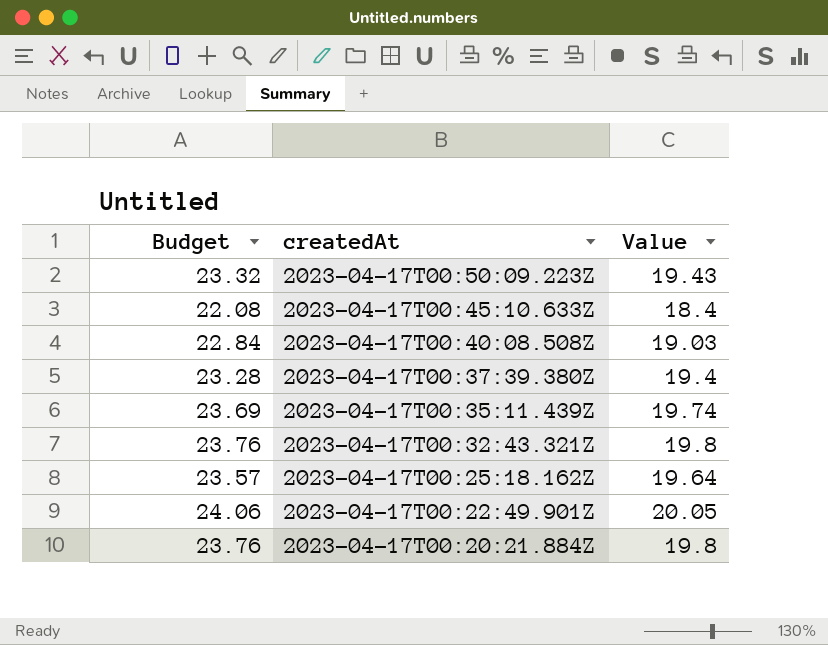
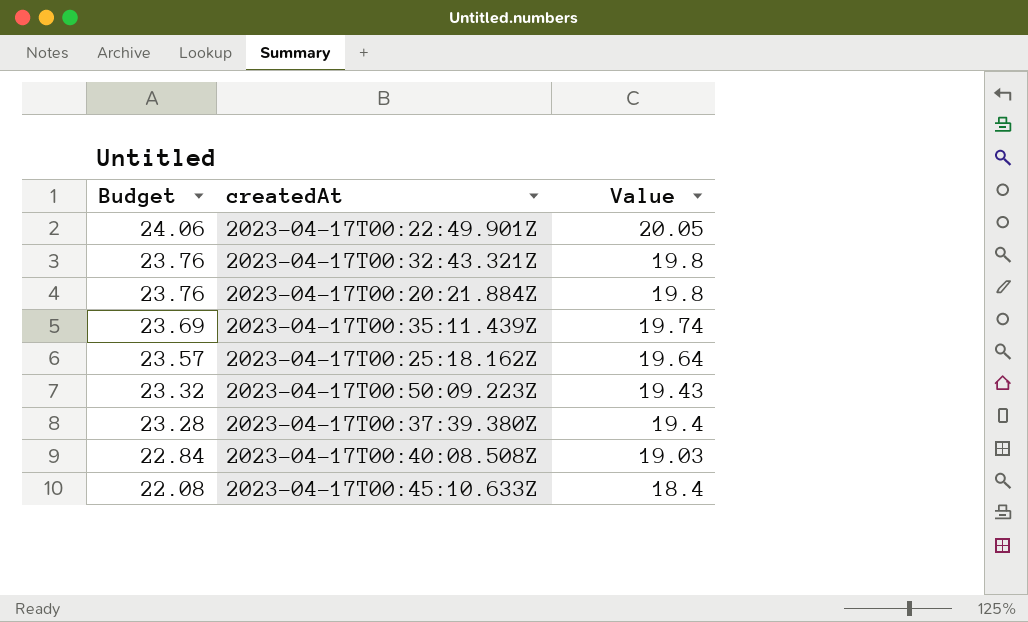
row order: createdAt descending -> Budget descending

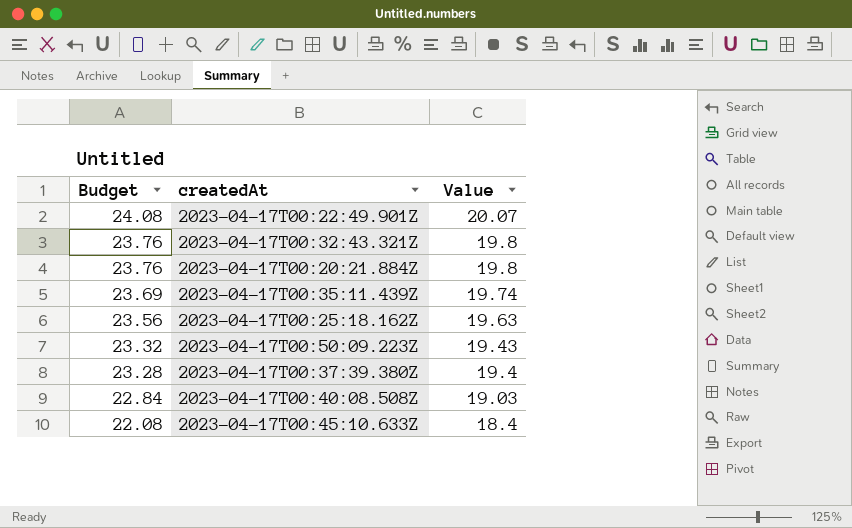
2023-04-17T00:22:49.901Z | Budget: 24.06 -> 24.08
2023-04-17T00:22:49.901Z | Value: 20.05 -> 20.07
2023-04-17T00:25:18.162Z | Budget: 23.57 -> 23.56
2023-04-17T00:25:18.162Z | Value: 19.64 -> 19.63

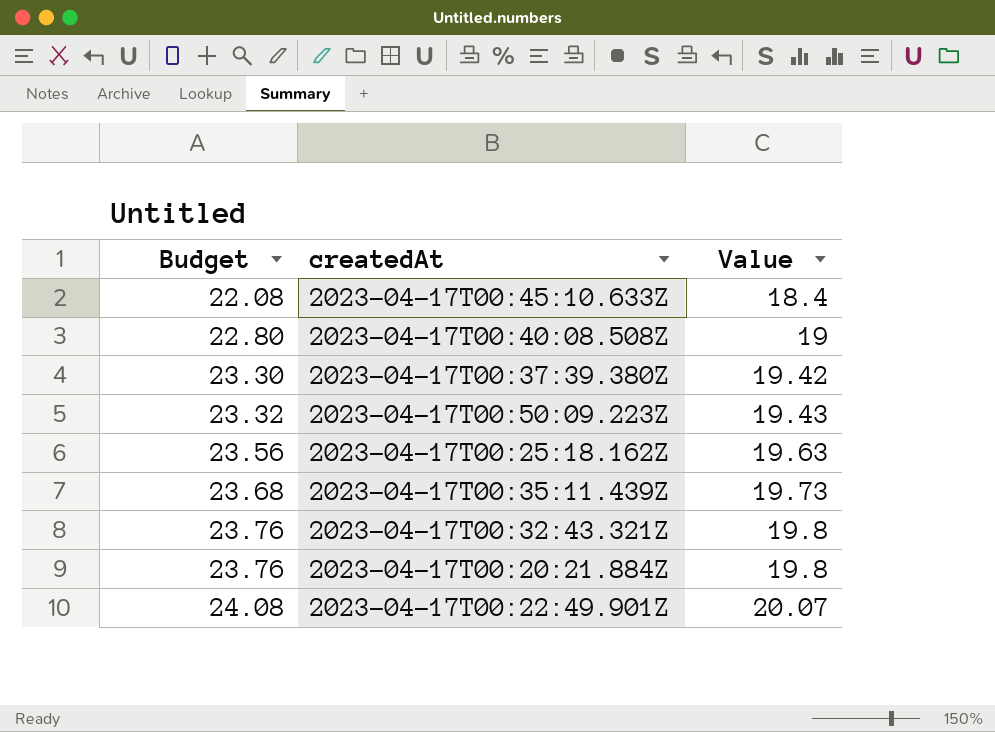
row order: Budget descending -> Budget ascending
2023-04-17T00:40:08.508Z | Budget: 22.84 -> 22.80
2023-04-17T00:40:08.508Z | Value: 19.03 -> 19
2023-04-17T00:37:39.380Z | Budget: 23.28 -> 23.30
2023-04-17T00:37:39.380Z | Value: 19.4 -> 19.42
2023-04-17T00:35:11.439Z | Budget: 23.69 -> 23.68
2023-04-17T00:35:11.439Z | Value: 19.74 -> 19.73

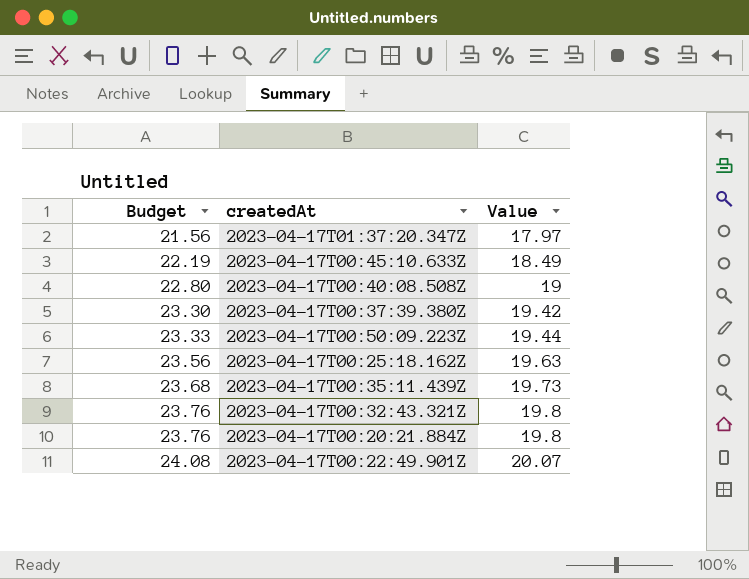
row 2023-04-17T01:37:20.347Z: none -> 21.56 | 17.97
2023-04-17T00:45:10.633Z | Budget: 22.08 -> 22.19
2023-04-17T00:45:10.633Z | Value: 18.4 -> 18.49
2023-04-17T00:50:09.223Z | Budget: 23.32 -> 23.33
2023-04-17T00:50:09.223Z | Value: 19.43 -> 19.44

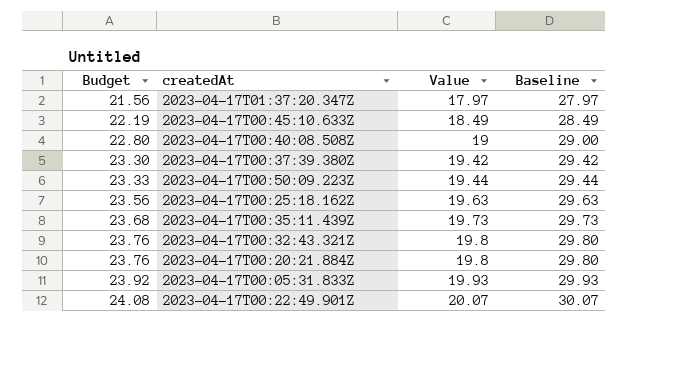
column Baseline | formula: none -> [Value] + 10
row 2023-04-17T00:05:31.833Z: none -> 23.92 | 19.93 | 29.93

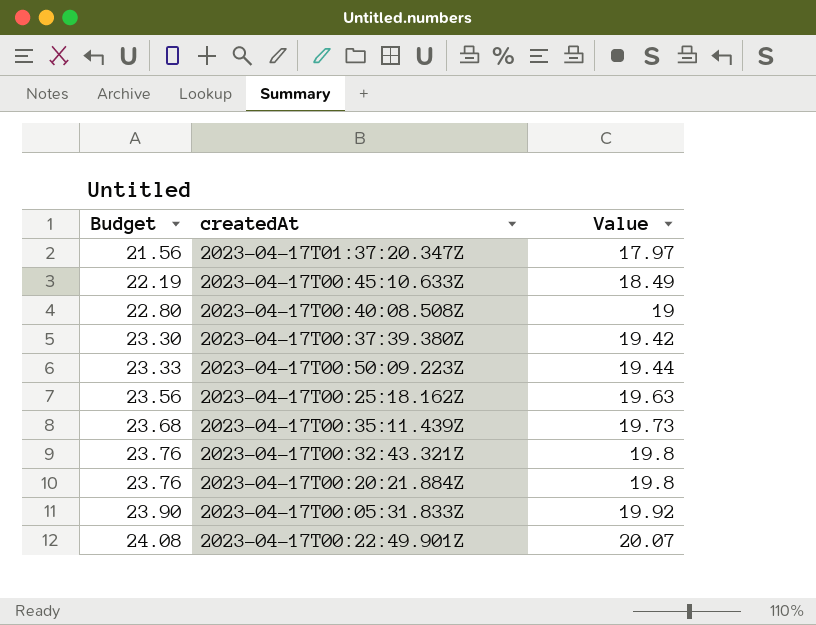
column Baseline | formula: [Value] + 10 -> none
2023-04-17T00:05:31.833Z | Budget: 23.92 -> 23.90
2023-04-17T00:05:31.833Z | Value: 19.93 -> 19.92

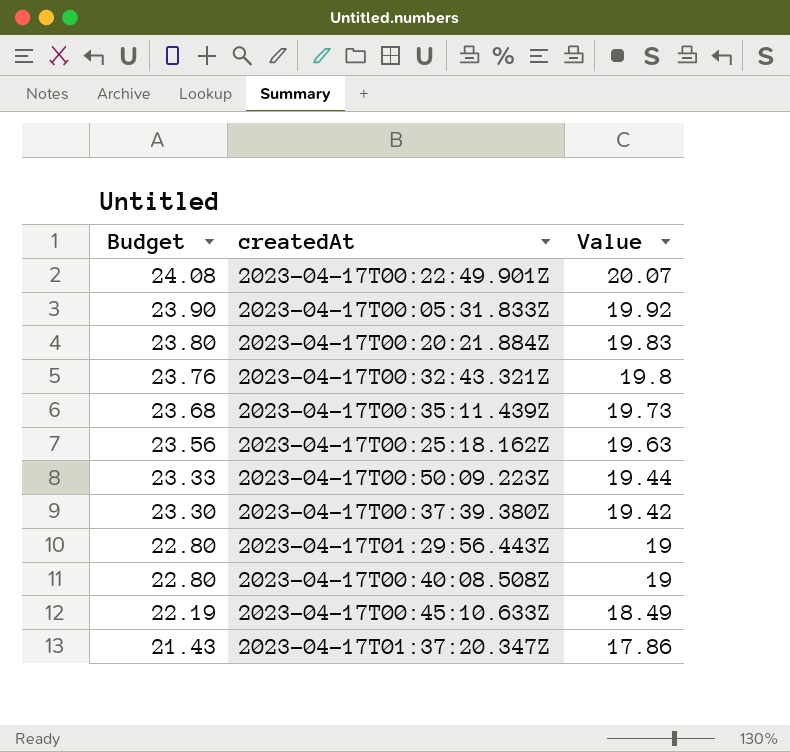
row order: Budget ascending -> Budget descending
2023-04-17T00:20:21.884Z | Budget: 23.76 -> 23.80
2023-04-17T00:20:21.884Z | Value: 19.8 -> 19.83
row 2023-04-17T01:29:56.443Z: none -> 22.80 | 19
2023-04-17T01:37:20.347Z | Budget: 21.56 -> 21.43
2023-04-17T01:37:20.347Z | Value: 17.97 -> 17.86

